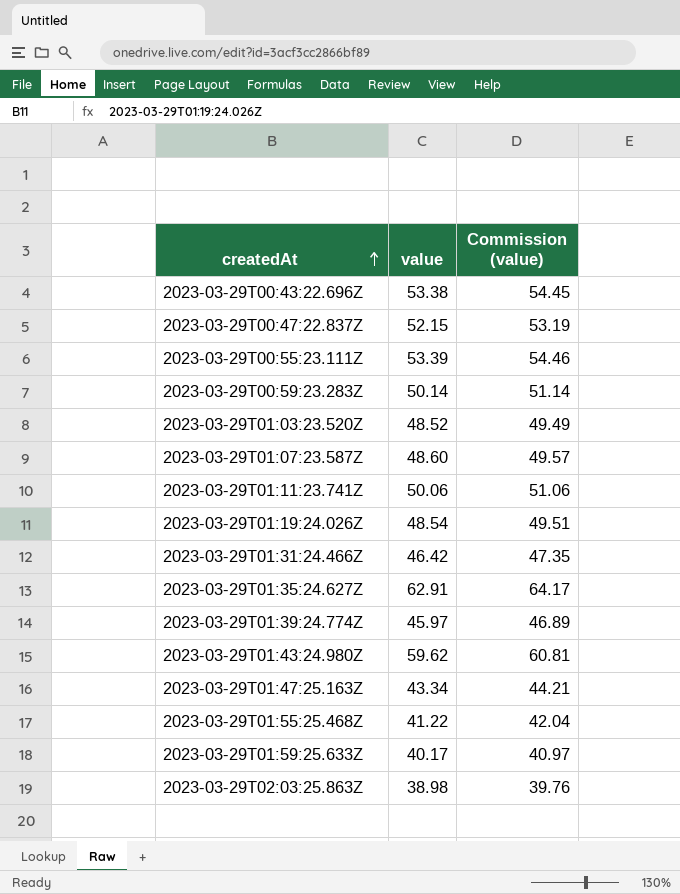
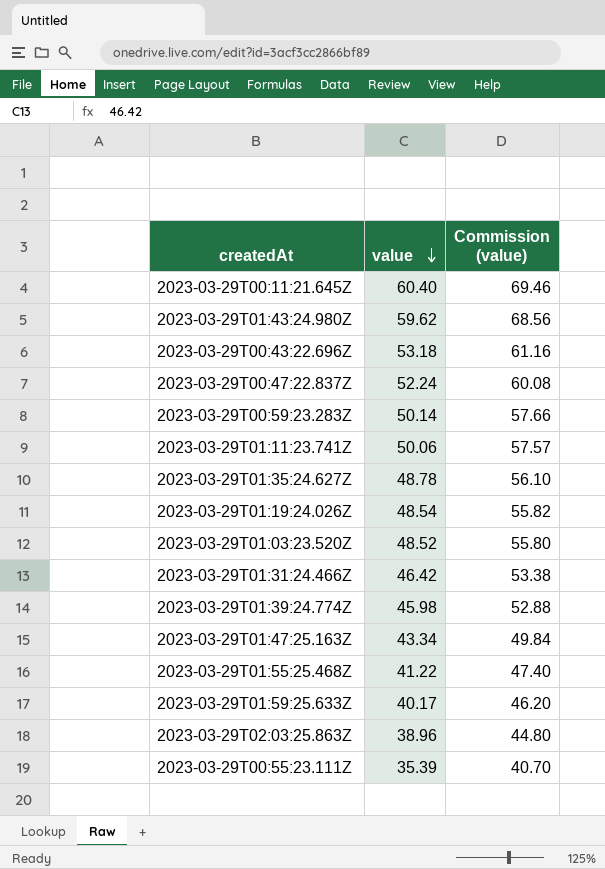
row order: createdAt ascending -> value descending
column Commission (value) | formula: [value] * 1.02 -> [value] * 1.15
row 2023-03-29T01:07:23.587Z: 48.60 | 49.57 -> none
row 2023-03-29T00:11:21.645Z: none -> 60.40 | 69.46
2023-03-29T00:43:22.696Z | value: 53.38 -> 53.18
2023-03-29T00:47:22.837Z | value: 52.15 -> 52.24
2023-03-29T01:35:24.627Z | value: 62.91 -> 48.78
2023-03-29T01:39:24.774Z | value: 45.97 -> 45.98
2023-03-29T02:03:25.863Z | value: 38.98 -> 38.96
2023-03-29T00:55:23.111Z | value: 53.39 -> 35.39

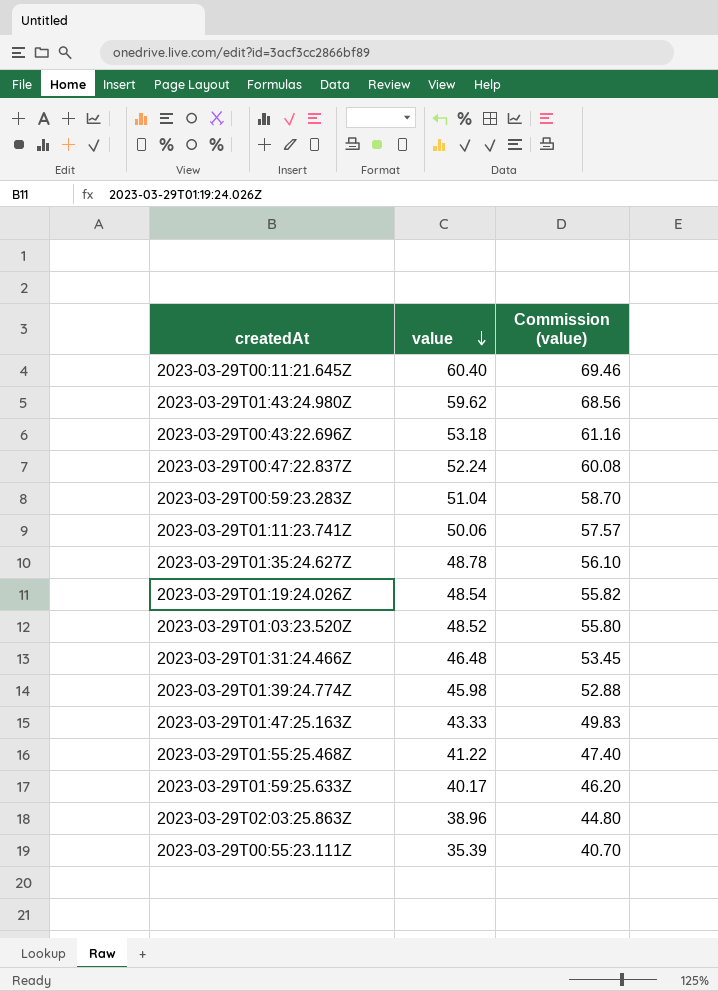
2023-03-29T00:59:23.283Z | value: 50.14 -> 51.04
2023-03-29T00:59:23.283Z | Commission (value): 57.66 -> 58.70
2023-03-29T01:31:24.466Z | value: 46.42 -> 46.48
2023-03-29T01:31:24.466Z | Commission (value): 53.38 -> 53.45
2023-03-29T01:47:25.163Z | value: 43.34 -> 43.33
2023-03-29T01:47:25.163Z | Commission (value): 49.84 -> 49.83

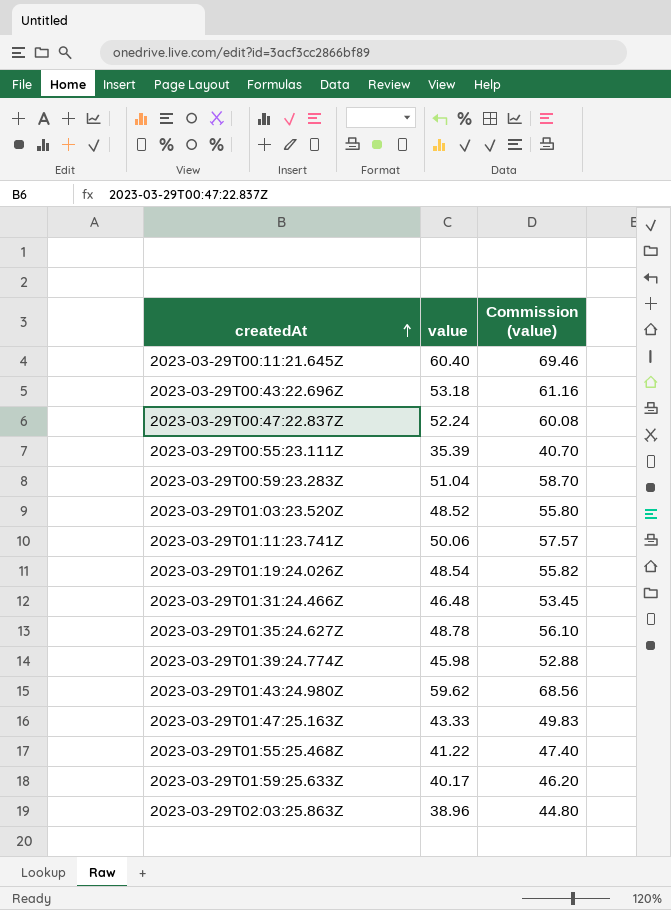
row order: value descending -> createdAt ascending

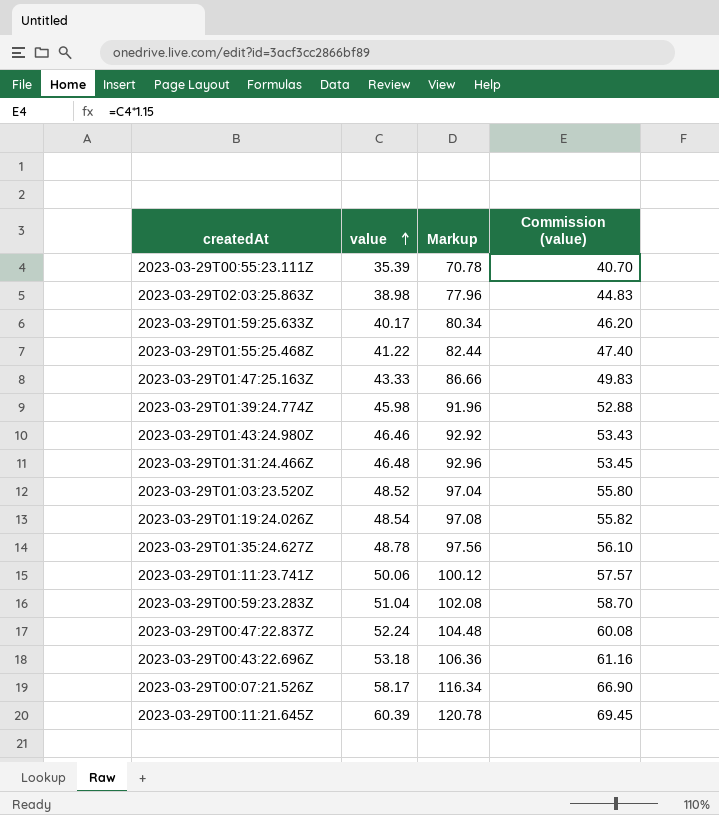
row order: createdAt ascending -> value ascending
column Markup | formula: none -> [value] * 2
2023-03-29T02:03:25.863Z | value: 38.96 -> 38.98
2023-03-29T02:03:25.863Z | Commission (value): 44.80 -> 44.83
2023-03-29T01:43:24.980Z | value: 59.62 -> 46.46
2023-03-29T01:43:24.980Z | Commission (value): 68.56 -> 53.43
row 2023-03-29T00:07:21.526Z: none -> 58.17 | 116.34 | 66.90
2023-03-29T00:11:21.645Z | value: 60.40 -> 60.39
2023-03-29T00:11:21.645Z | Commission (value): 69.46 -> 69.45

